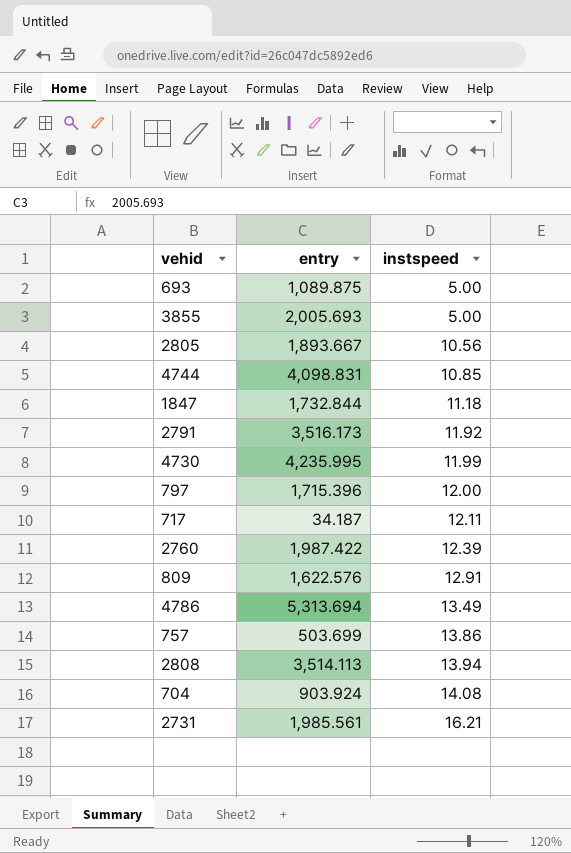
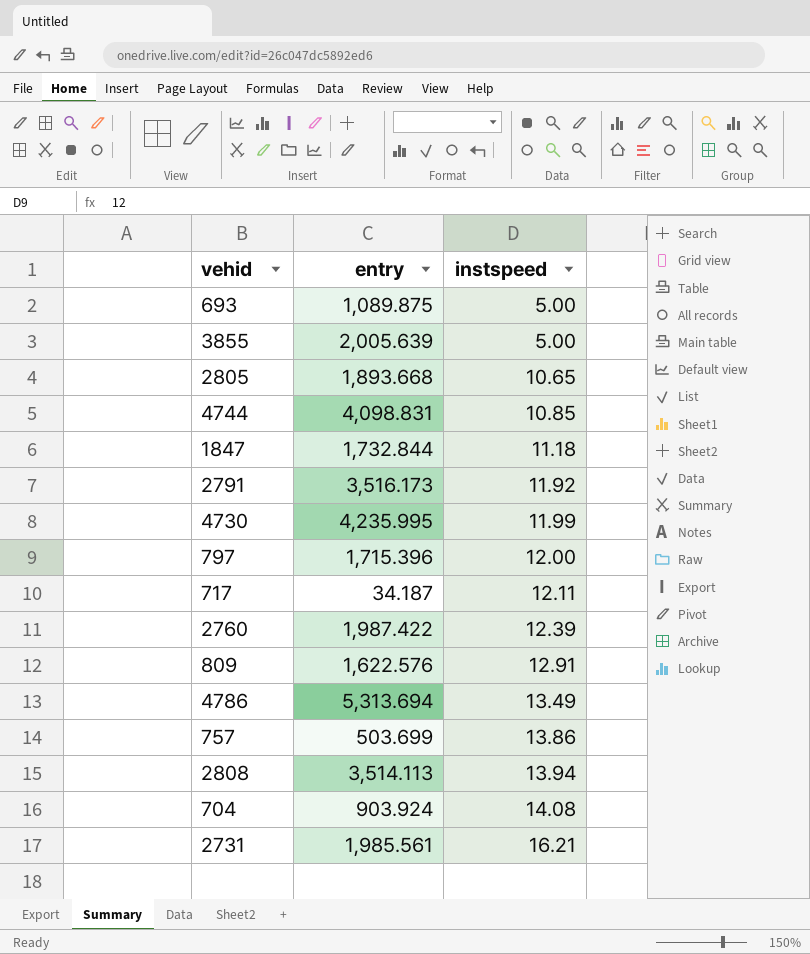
3855 | entry: 2,005.693 -> 2,005.639
2805 | entry: 1,893.667 -> 1,893.668
2805 | instspeed: 10.56 -> 10.65

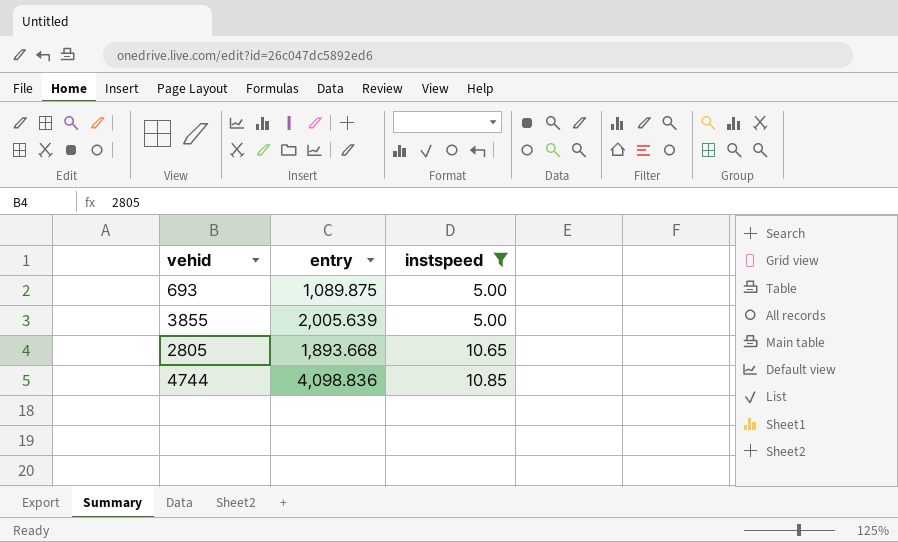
filter: none -> instspeed <= 10.85
4744 | entry: 4,098.831 -> 4,098.836

